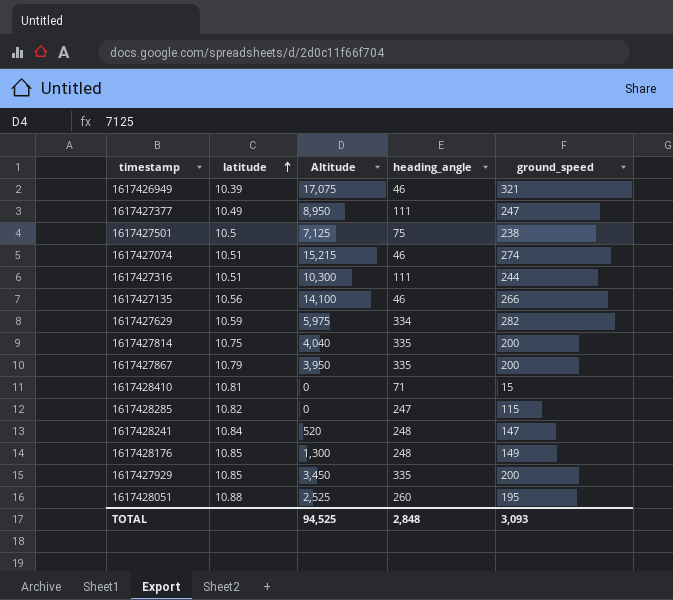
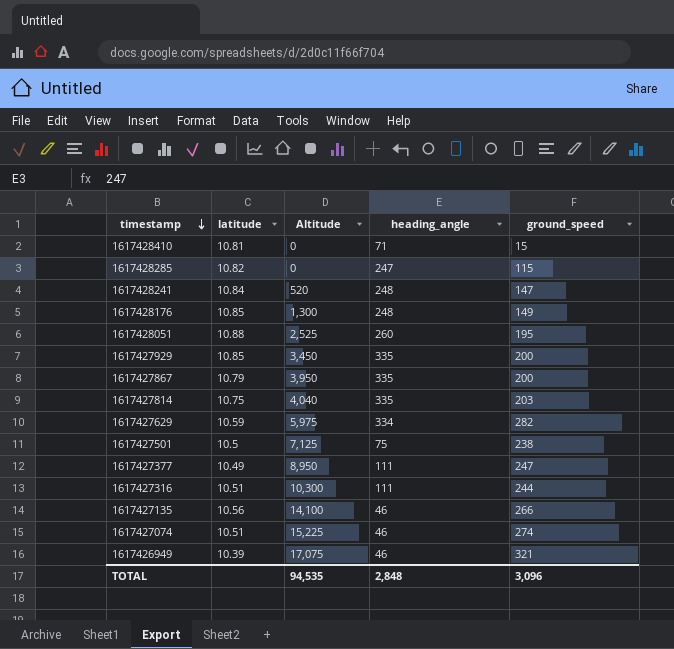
row order: latitude ascending -> timestamp descending
1617427814 | ground_speed: 200 -> 203
1617427074 | Altitude: 15,215 -> 15,225
TOTAL | Altitude: 94,525 -> 94,535
TOTAL | ground_speed: 3,093 -> 3,096

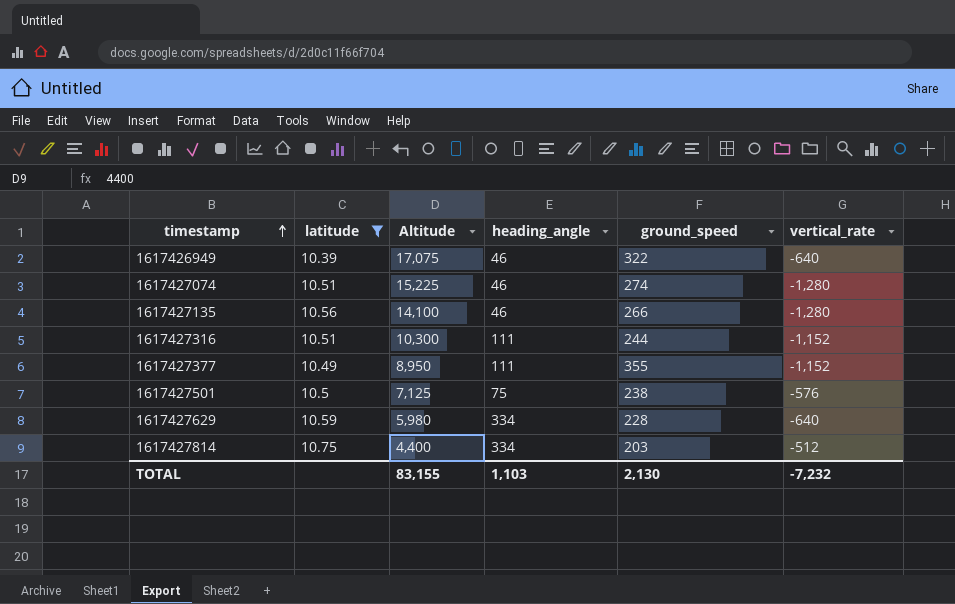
filter: none -> latitude <= 10.75
row order: timestamp descending -> timestamp ascending
column vertical_rate | position: none -> 6
1617426949 | ground_speed: 321 -> 322
1617427377 | ground_speed: 247 -> 355
1617427629 | Altitude: 5,975 -> 5,980
1617427629 | ground_speed: 282 -> 228
1617427814 | Altitude: 4,040 -> 4,400
1617427814 | heading_angle: 335 -> 334
TOTAL | Altitude: 94,535 -> 83,155
TOTAL | heading_angle: 2,848 -> 1,103
TOTAL | ground_speed: 3,096 -> 2,130

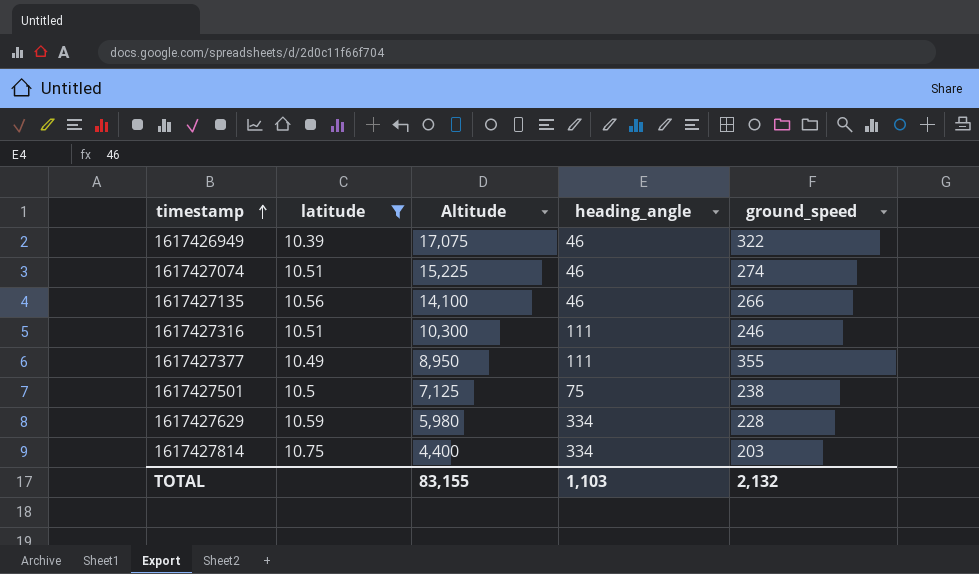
column vertical_rate | position: 6 -> none
1617427316 | ground_speed: 244 -> 246
TOTAL | ground_speed: 2,130 -> 2,132

